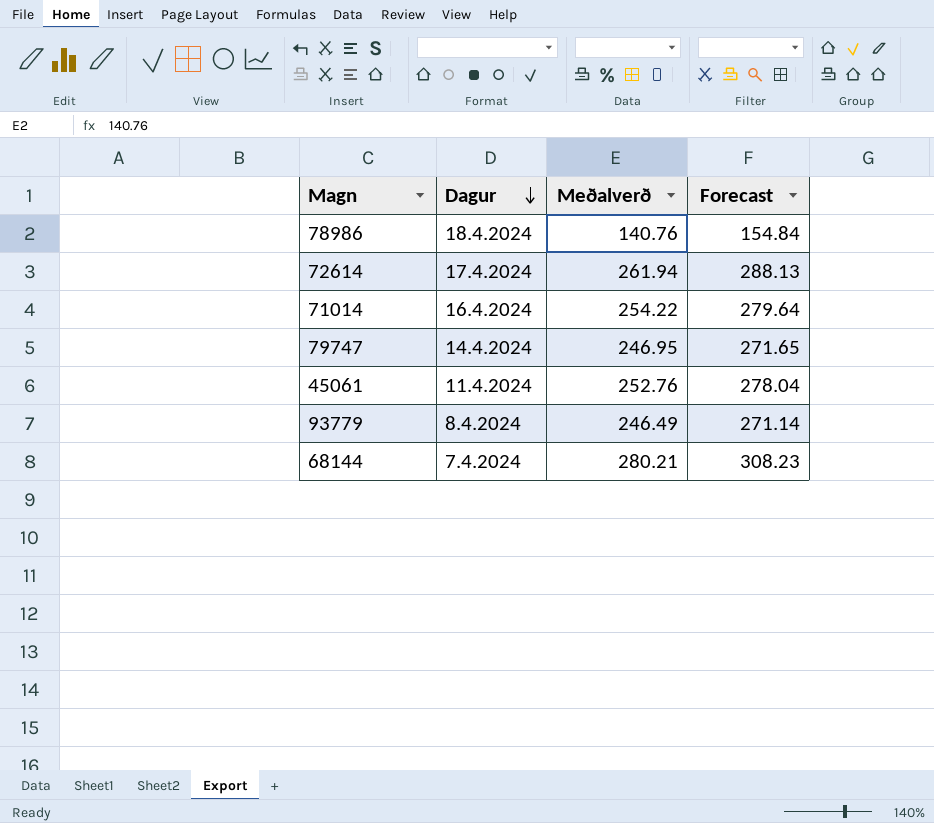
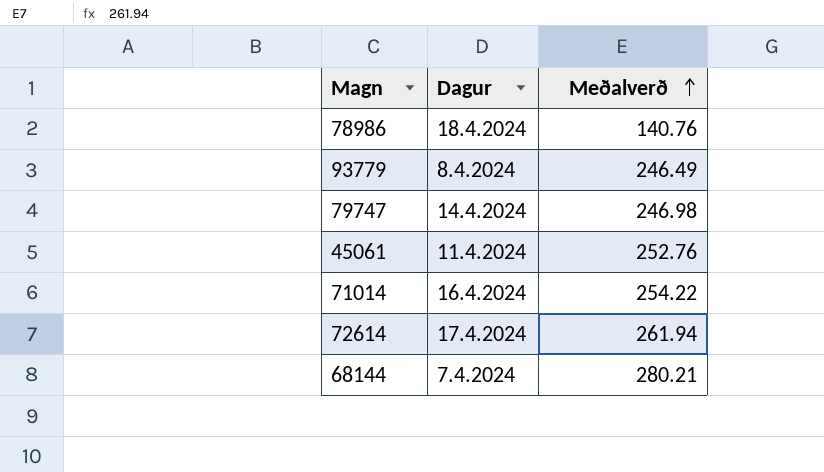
row order: Dagur descending -> Meðalverð ascending
column Forecast | formula: [Meðalverð] * 1.1 -> none
79747 | Meðalverð: 246.95 -> 246.98

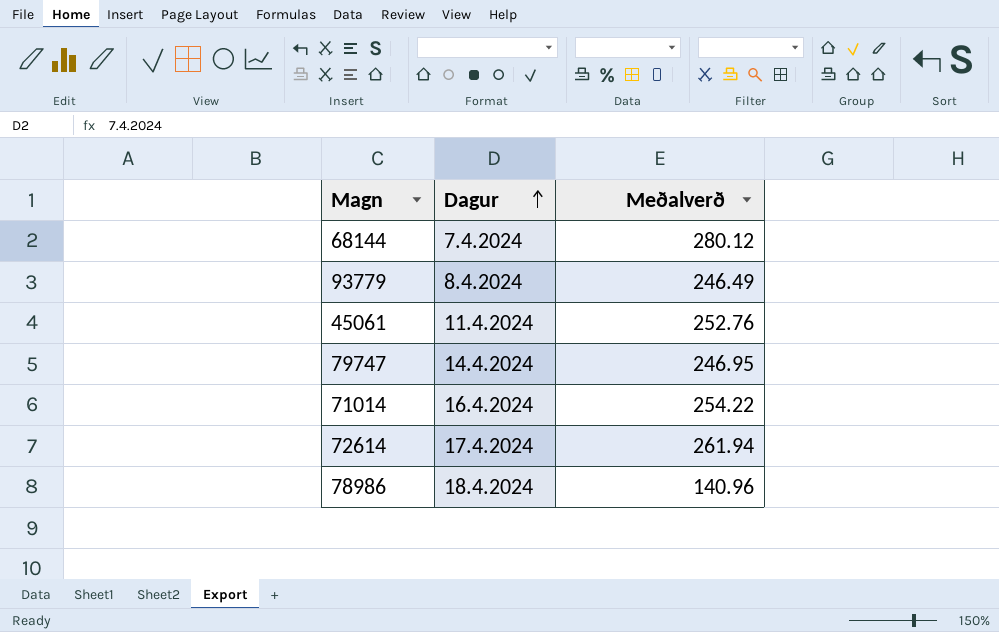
row order: Meðalverð ascending -> Dagur ascending
68144 | Meðalverð: 280.21 -> 280.12
79747 | Meðalverð: 246.98 -> 246.95
78986 | Meðalverð: 140.76 -> 140.96

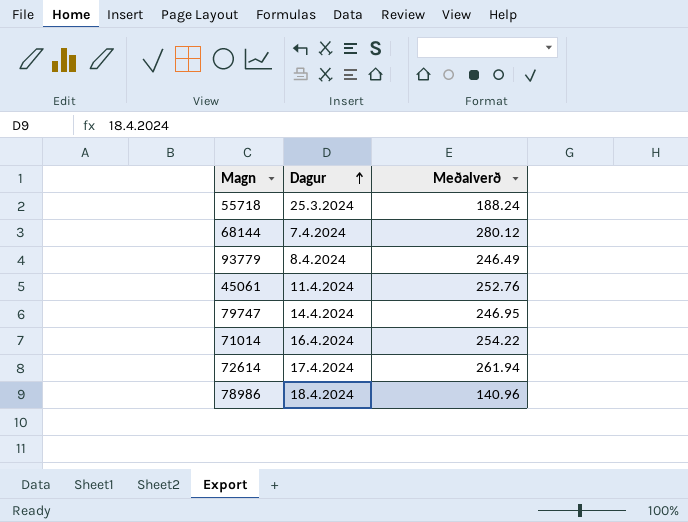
row 55718: none -> 25.3.2024 | 188.24

